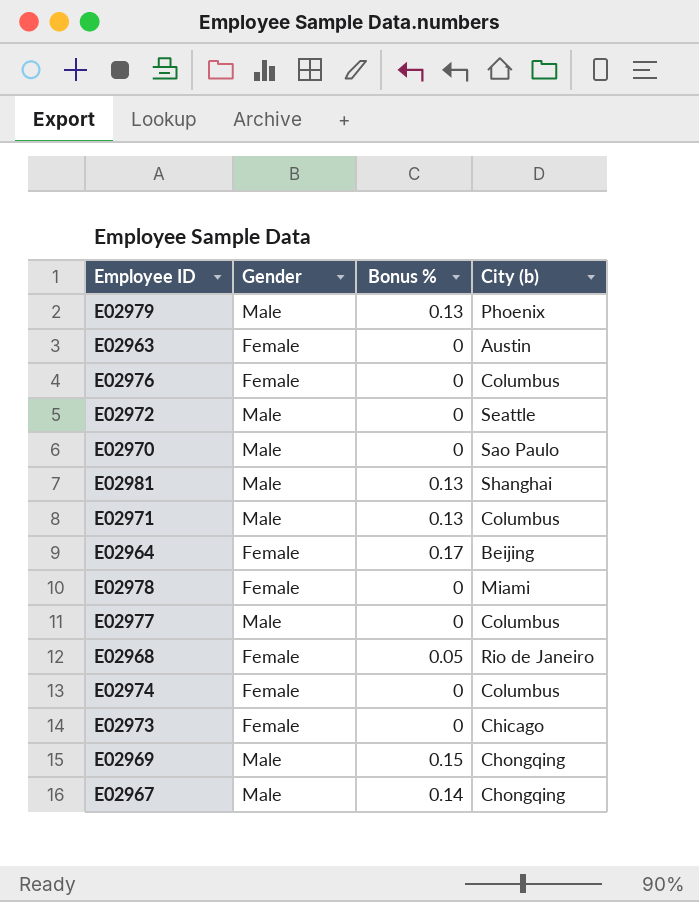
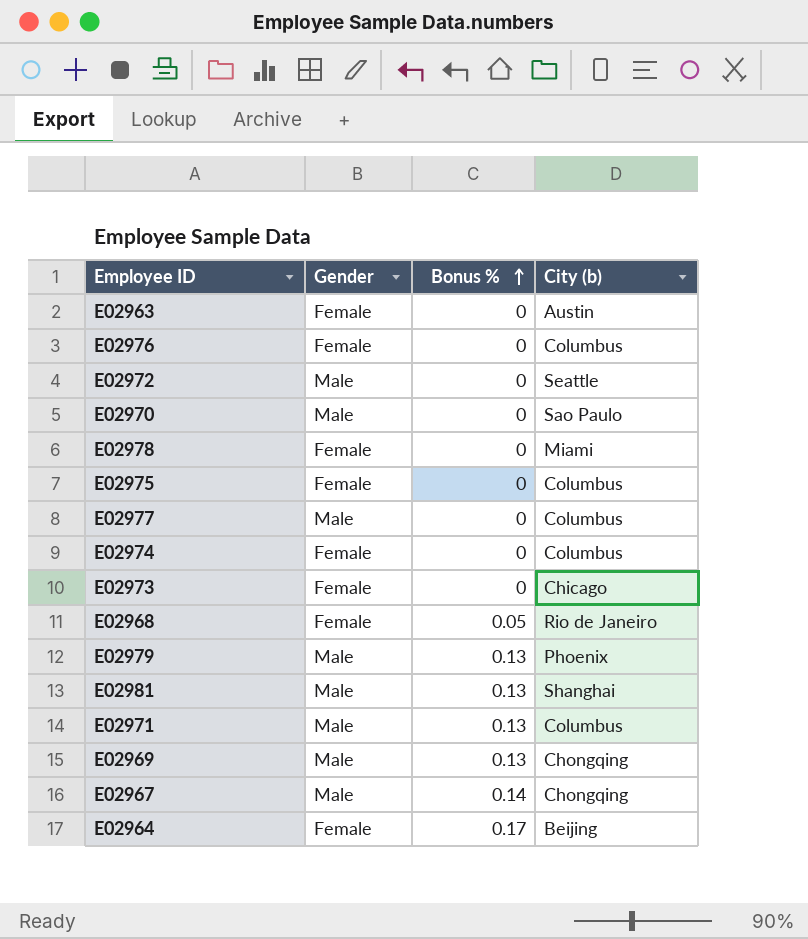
row order: none -> Bonus % ascending
row E02975: none -> Female | 0 | Columbus
E02969 | Bonus %: 0.15 -> 0.13

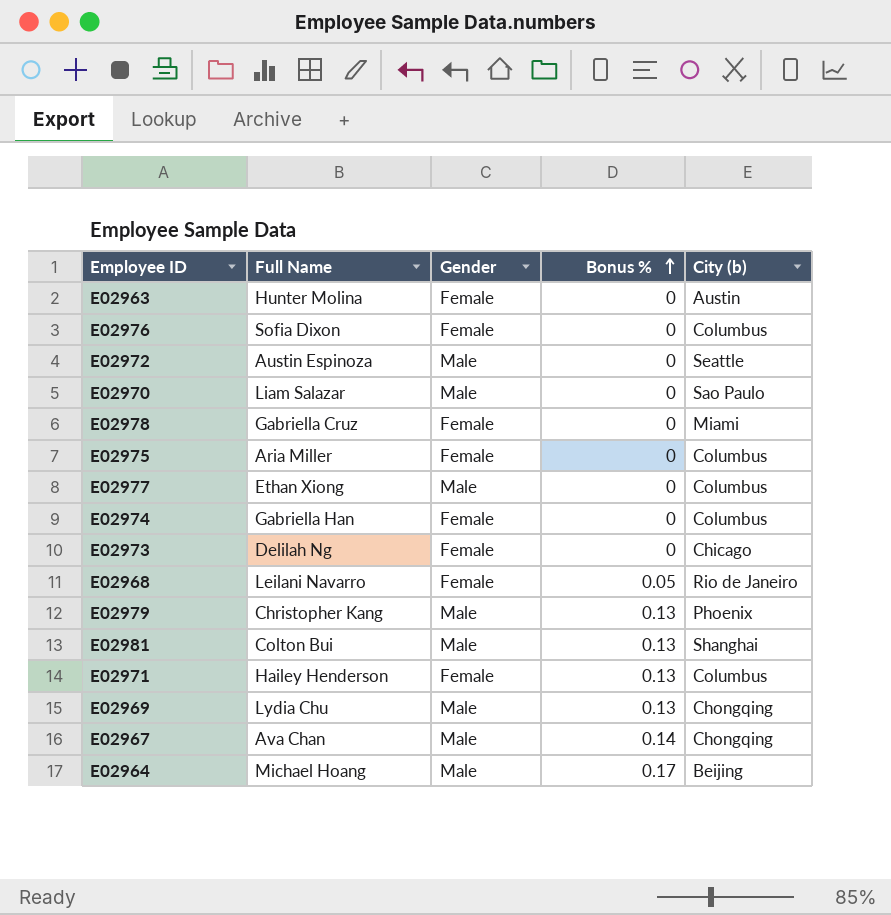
column Full Name | position: none -> 2
E02971 | Gender: Male -> Female
E02964 | Gender: Female -> Male

